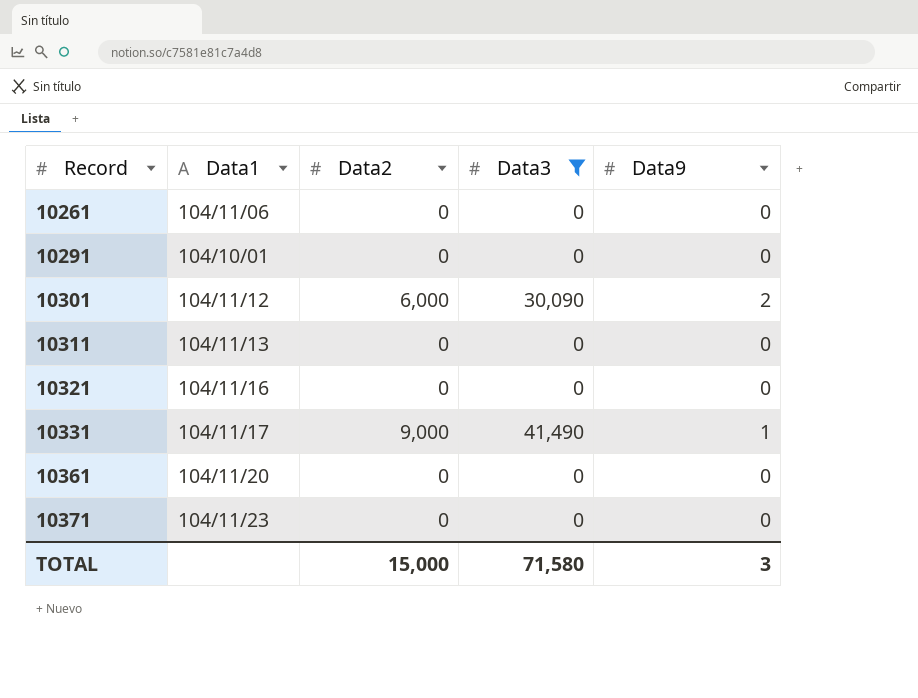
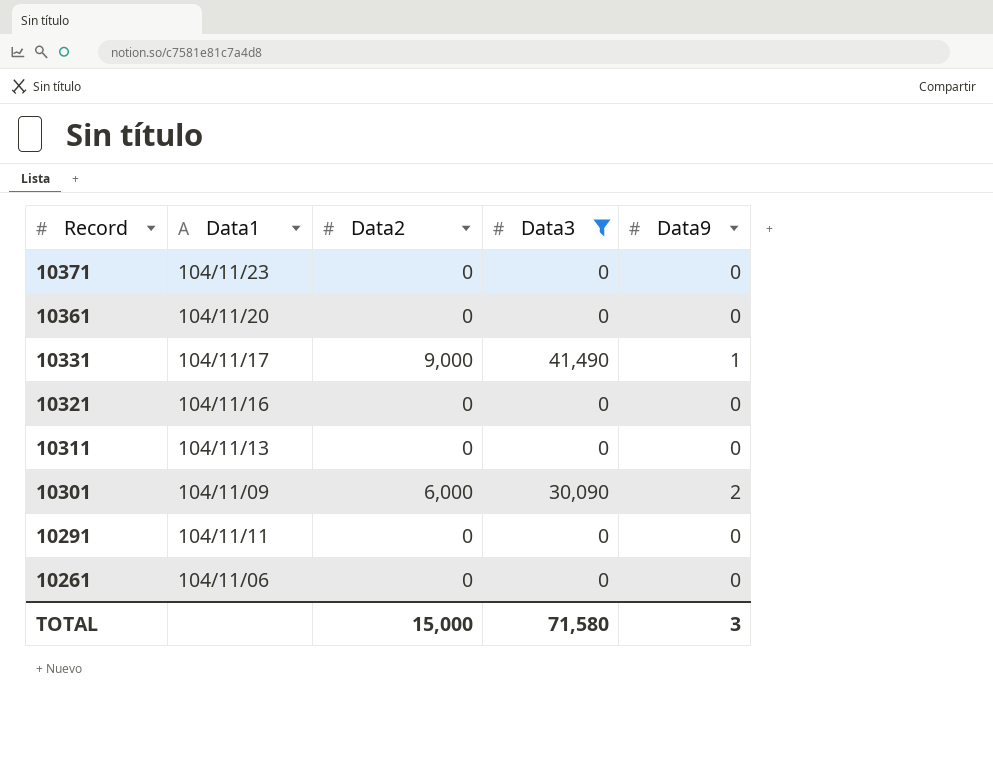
row order: Record ascending -> Record descending
10301 | Data1: 104/11/12 -> 104/11/09
10291 | Data1: 104/10/01 -> 104/11/11

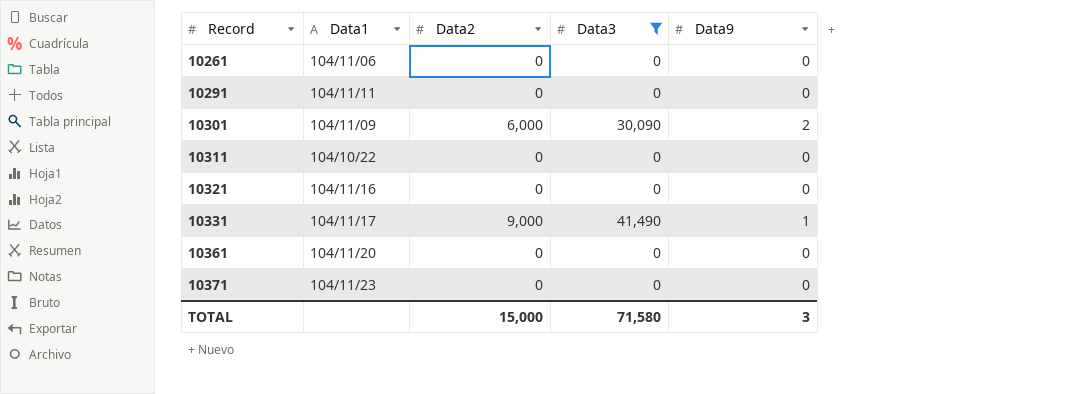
row order: Record descending -> Record ascending
10311 | Data1: 104/11/13 -> 104/10/22

